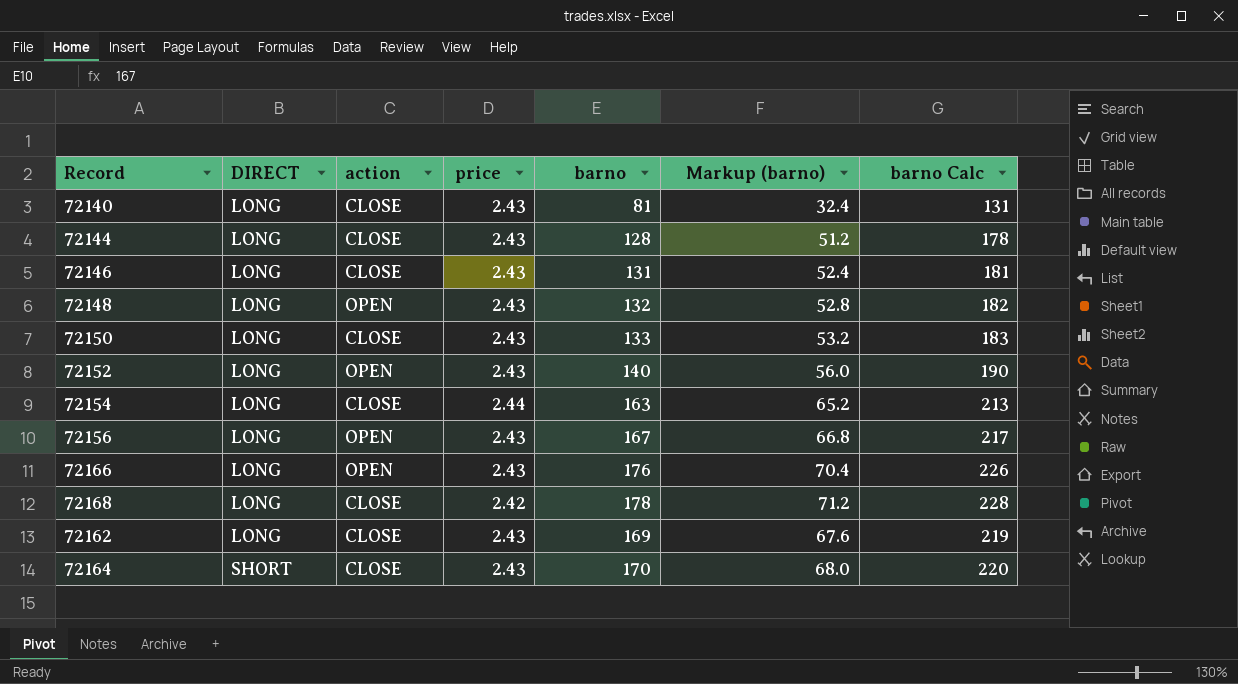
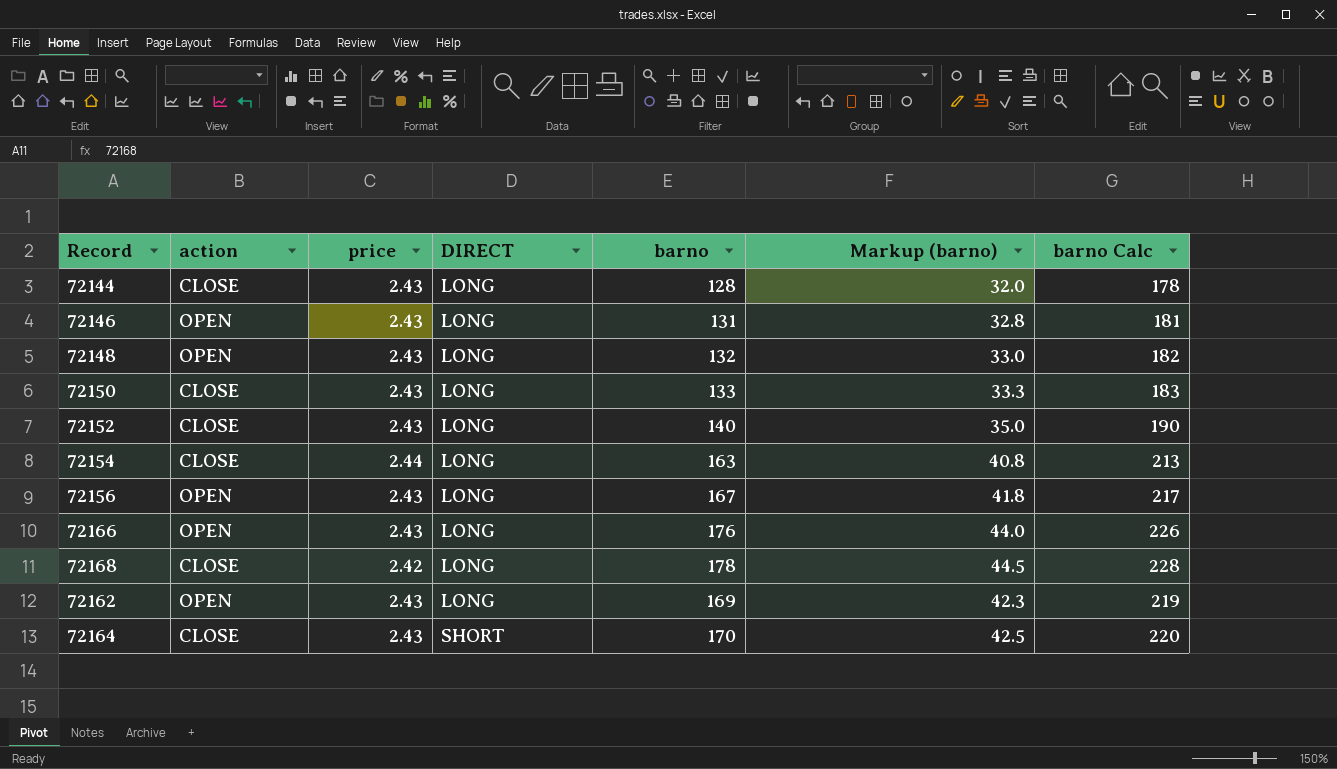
column DIRECT | position: 2 -> 4
column Markup (barno) | formula: [barno] * 0.4 -> [barno] * 0.25
row 72140: LONG | CLOSE | 2.43 | 81 | 32.4 | 131 -> none
72146 | action: CLOSE -> OPEN
72152 | action: OPEN -> CLOSE
72162 | action: CLOSE -> OPEN

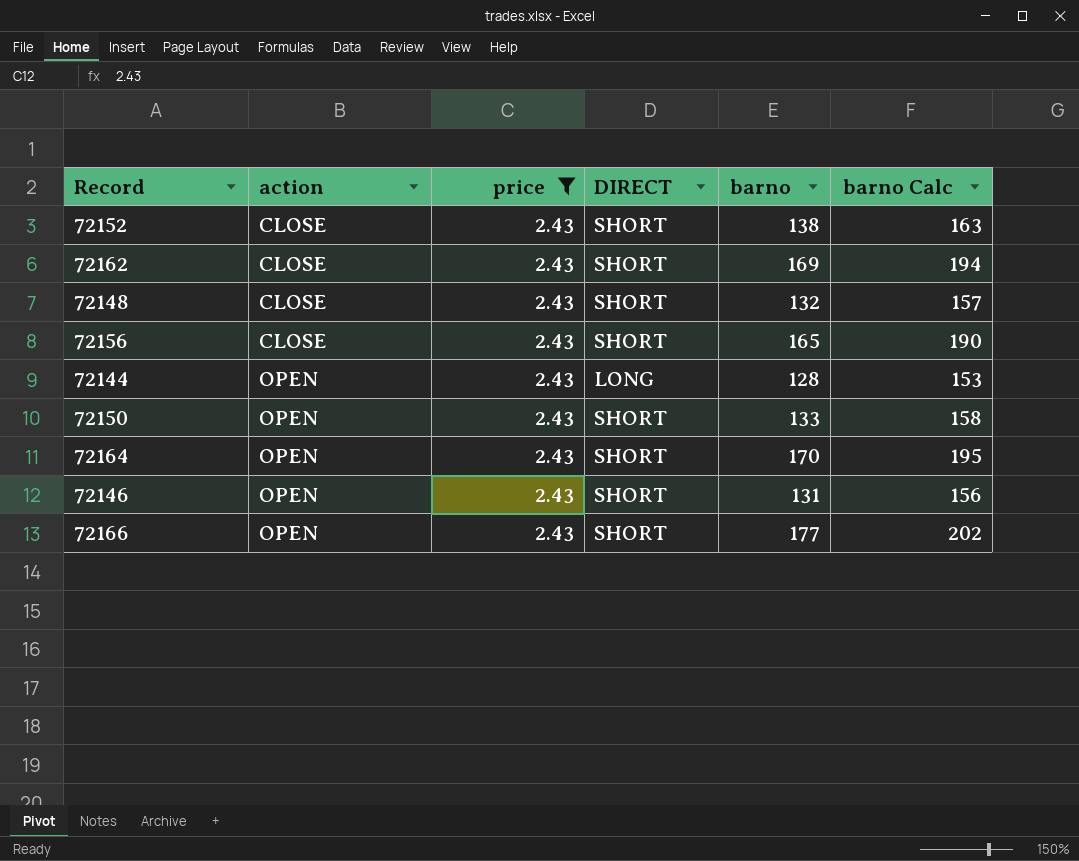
filter: none -> price = 2.43
row order: DIRECT ascending -> action ascending
column Markup (barno) | formula: [barno] * 0.25 -> none
column barno Calc | formula: [barno] + 50 -> [barno] + 25
72152 | DIRECT: LONG -> SHORT
72152 | barno: 140 -> 138
72162 | action: OPEN -> CLOSE
72162 | DIRECT: LONG -> SHORT
72148 | action: OPEN -> CLOSE
72148 | DIRECT: LONG -> SHORT
72156 | action: OPEN -> CLOSE
72156 | DIRECT: LONG -> SHORT
72156 | barno: 167 -> 165
72144 | action: CLOSE -> OPEN
72150 | action: CLOSE -> OPEN
72150 | DIRECT: LONG -> SHORT
72164 | action: CLOSE -> OPEN
72146 | DIRECT: LONG -> SHORT
72166 | DIRECT: LONG -> SHORT
72166 | barno: 176 -> 177

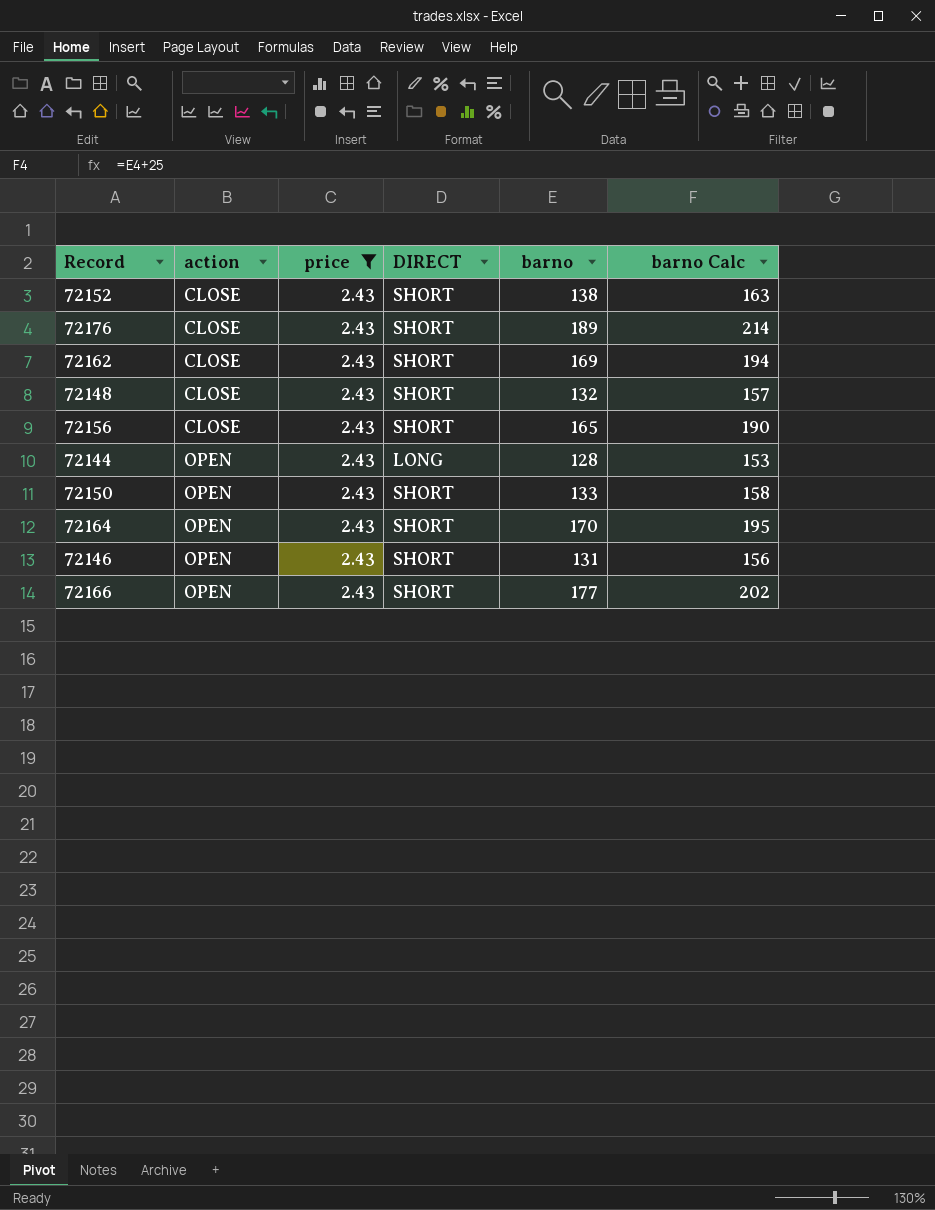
row 72176: none -> CLOSE | 2.43 | SHORT | 189 | 214

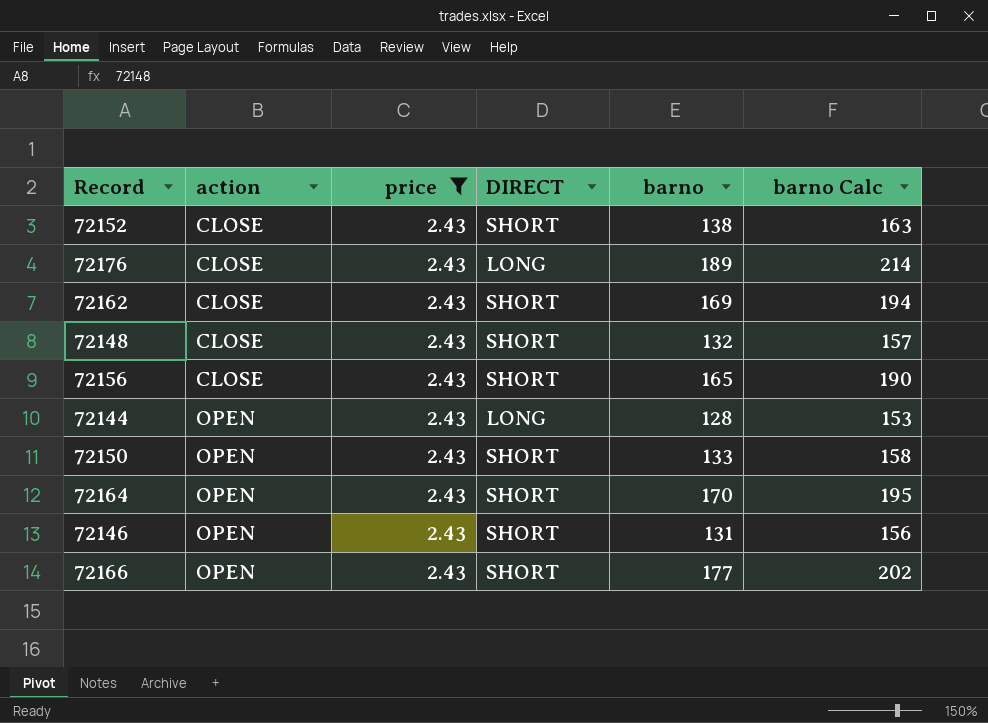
72176 | DIRECT: SHORT -> LONG

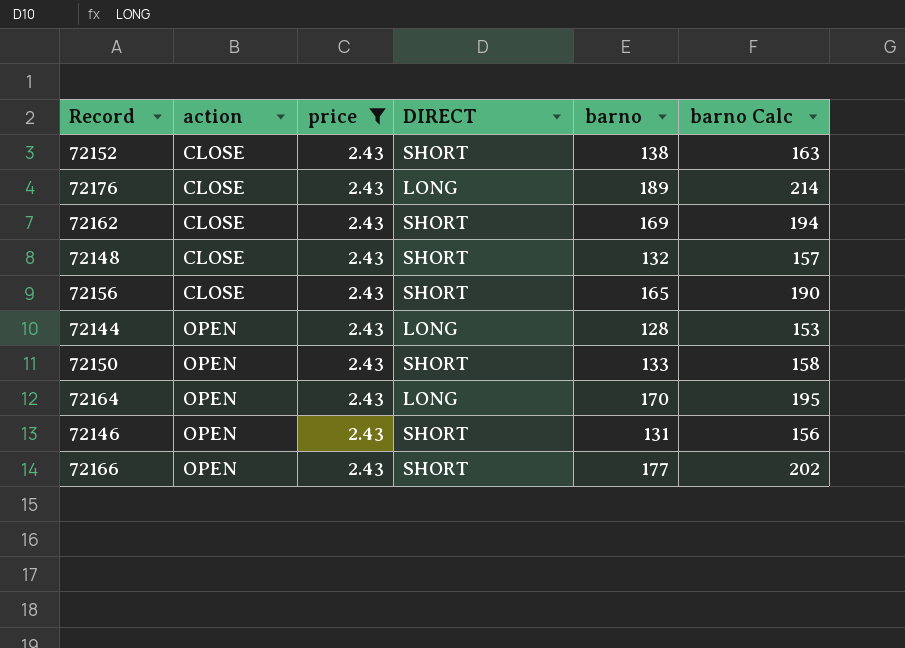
72164 | DIRECT: SHORT -> LONG

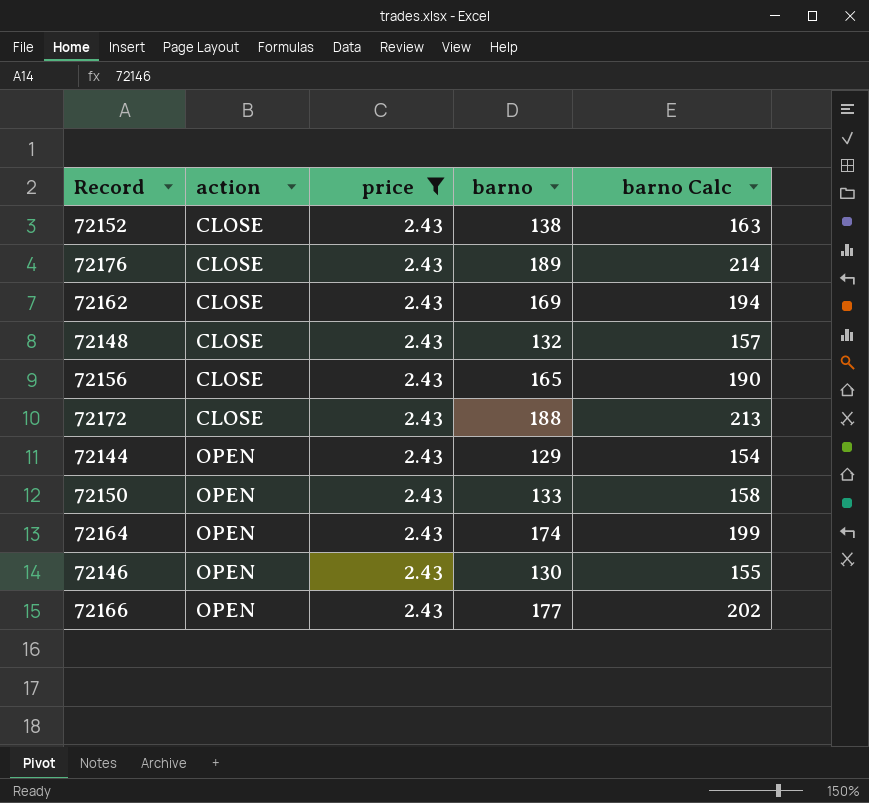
column DIRECT | position: 4 -> none
row 72172: none -> CLOSE | 2.43 | 188 | 213
72144 | barno: 128 -> 129
72144 | barno Calc: 153 -> 154
72164 | barno: 170 -> 174
72164 | barno Calc: 195 -> 199
72146 | barno: 131 -> 130
72146 | barno Calc: 156 -> 155

